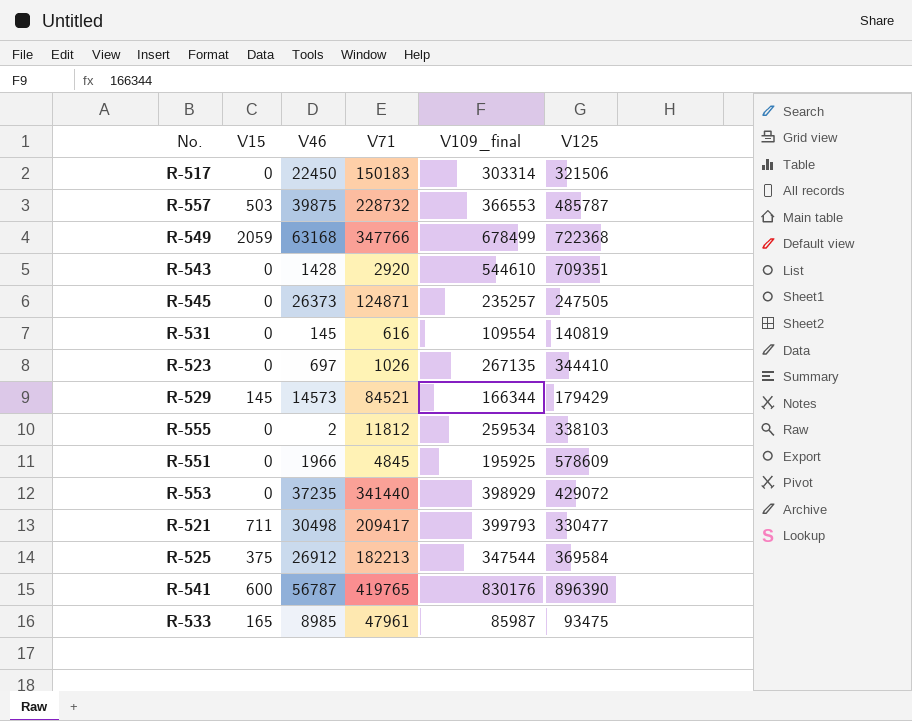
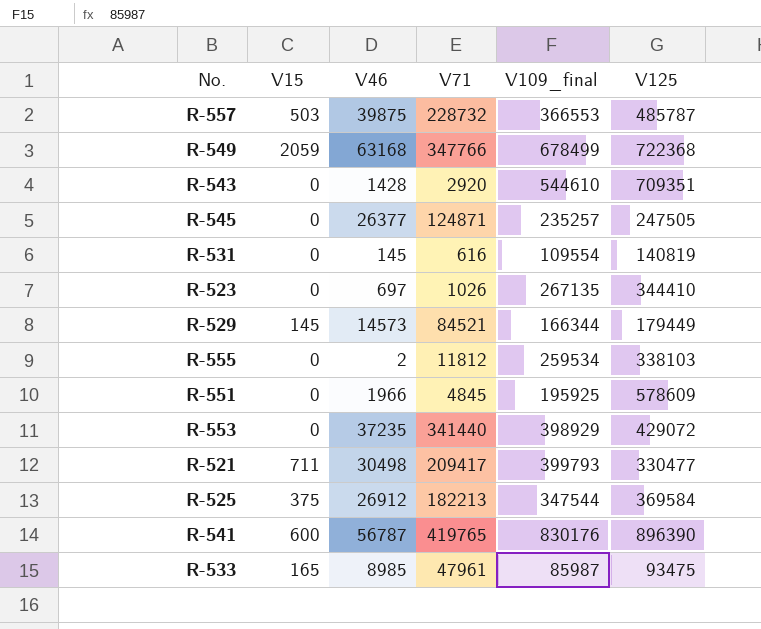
row R-517: 0 | 22450 | 150183 | 303314 | 321506 -> none
R-545 | V46: 26373 -> 26377
R-529 | V125: 179429 -> 179449

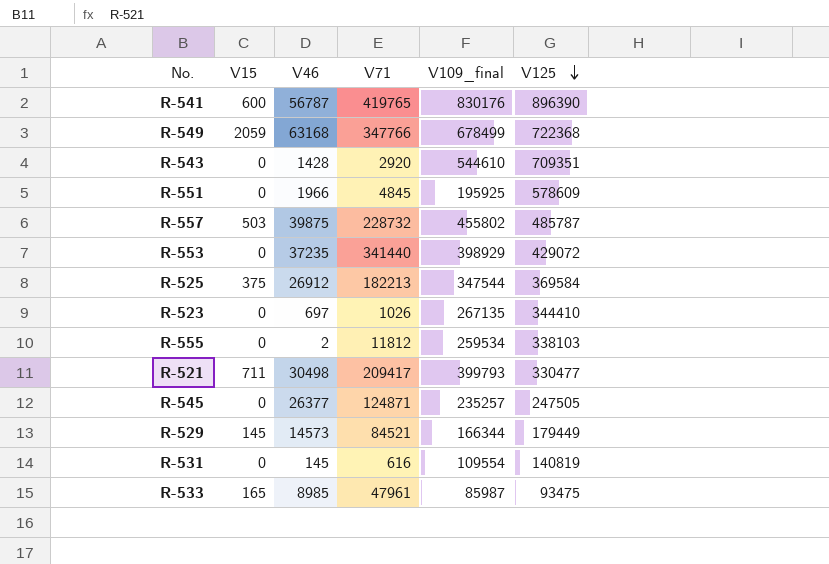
row order: none -> V125 descending
R-557 | V109_final: 366553 -> 455802

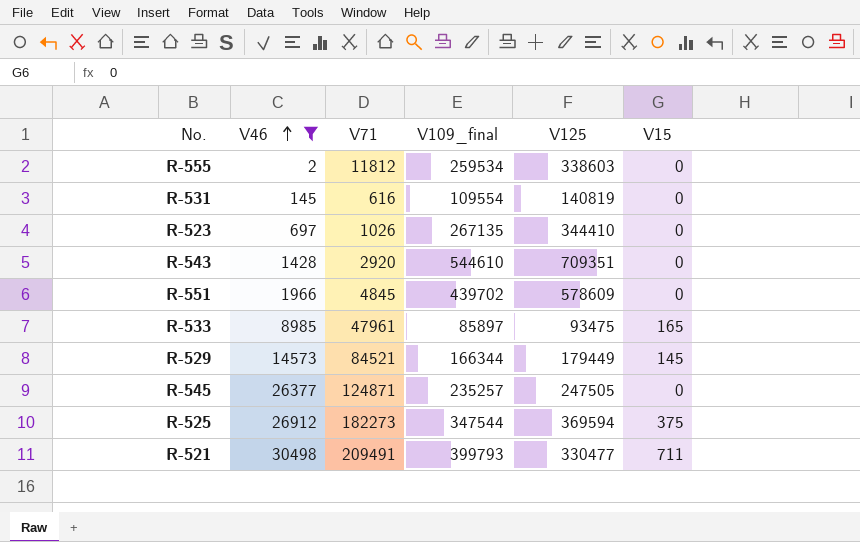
filter: none -> V46 <= 30498
row order: V125 descending -> V46 ascending
column V15 | position: 2 -> 6
R-555 | V125: 338103 -> 338603
R-551 | V109_final: 195925 -> 439702
R-533 | V109_final: 85987 -> 85897
R-525 | V71: 182213 -> 182273
R-525 | V125: 369584 -> 369594
R-521 | V71: 209417 -> 209491

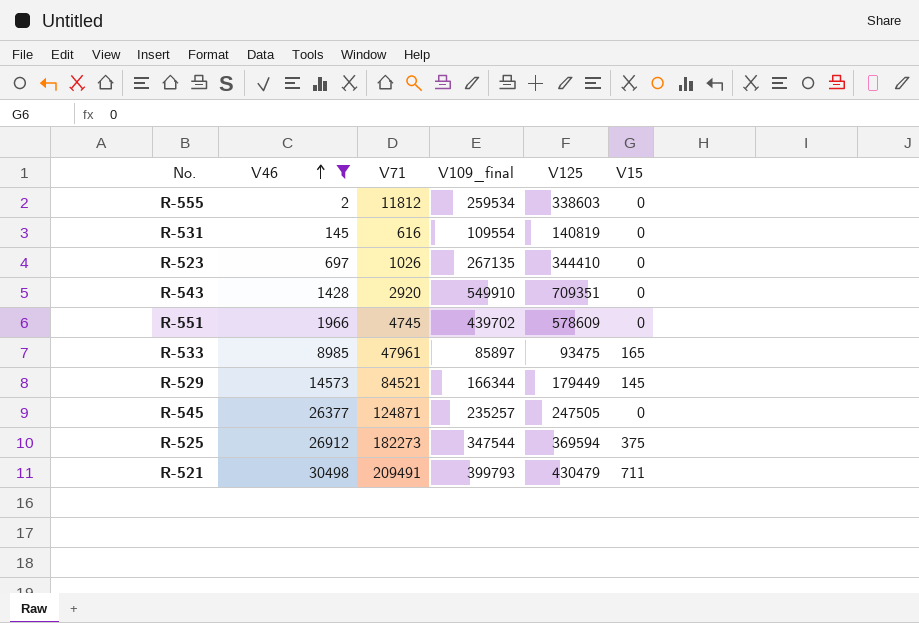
R-543 | V109_final: 544610 -> 549910
R-551 | V71: 4845 -> 4745
R-521 | V125: 330477 -> 430479

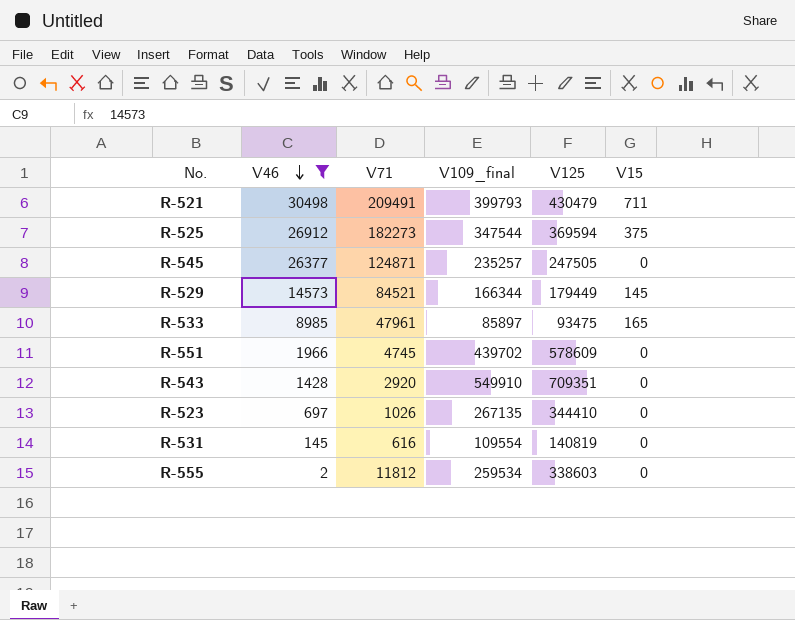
row order: V46 ascending -> V46 descending

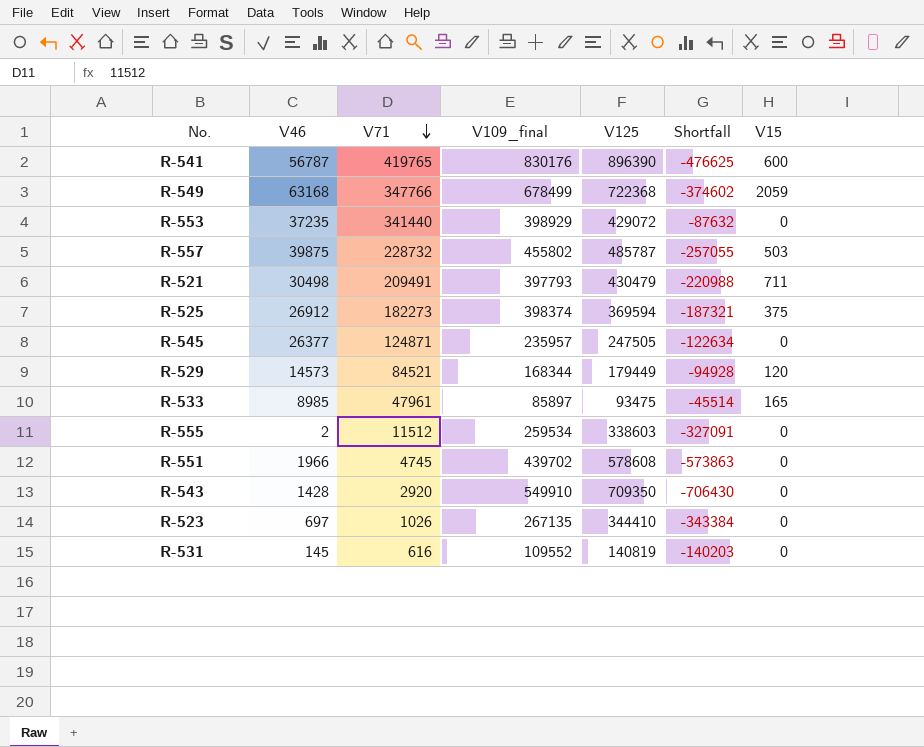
filter: V46 <= 30498 -> none
row order: V46 descending -> V71 descending
column Shortfall | formula: none -> [V71] - [V125]
R-521 | V109_final: 399793 -> 397793
R-525 | V109_final: 347544 -> 398374
R-545 | V109_final: 235257 -> 235957
R-529 | V109_final: 166344 -> 168344
R-529 | V15: 145 -> 120
R-555 | V71: 11812 -> 11512
R-551 | V125: 578609 -> 578608
R-543 | V125: 709351 -> 709350
R-531 | V109_final: 109554 -> 109552

